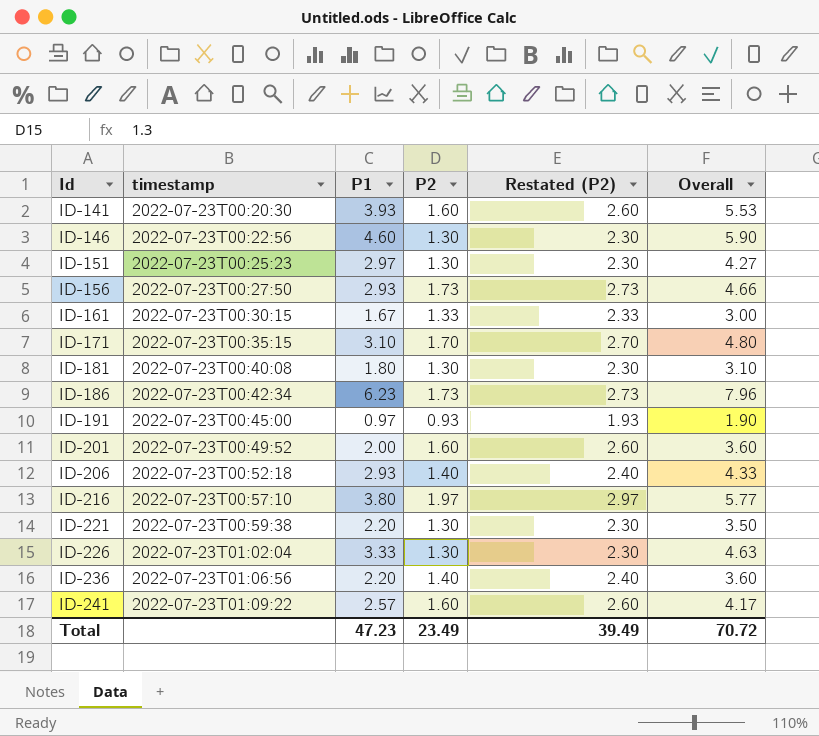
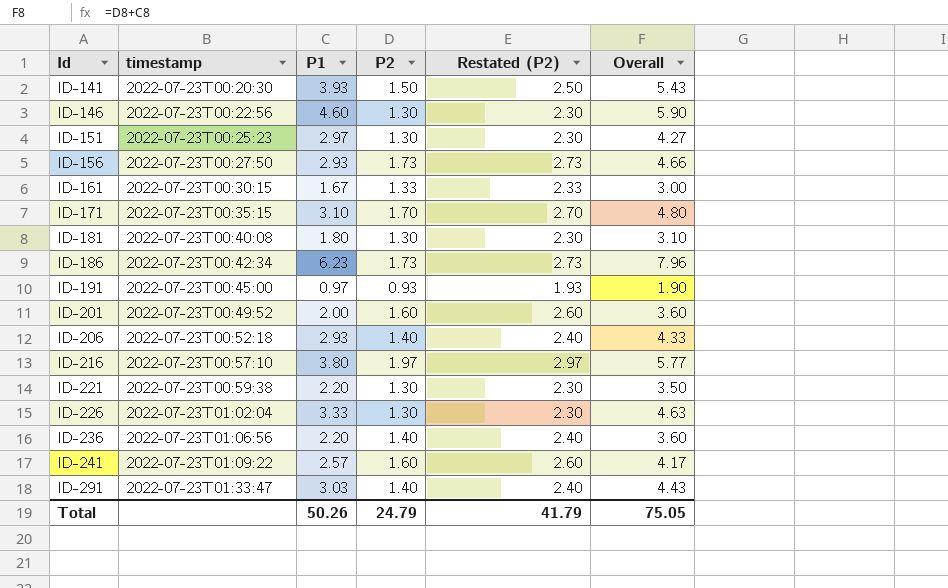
ID-141 | P2: 1.60 -> 1.50
ID-141 | Restated (P2): 2.60 -> 2.50
ID-141 | Overall: 5.53 -> 5.43
row ID-291: none -> 2022-07-23T01:33:47 | 3.03 | 1.40 | 2.40 | 4.43
Total | P1: 47.23 -> 50.26
Total | P2: 23.49 -> 24.79
Total | Restated (P2): 39.49 -> 41.79
Total | Overall: 70.72 -> 75.05

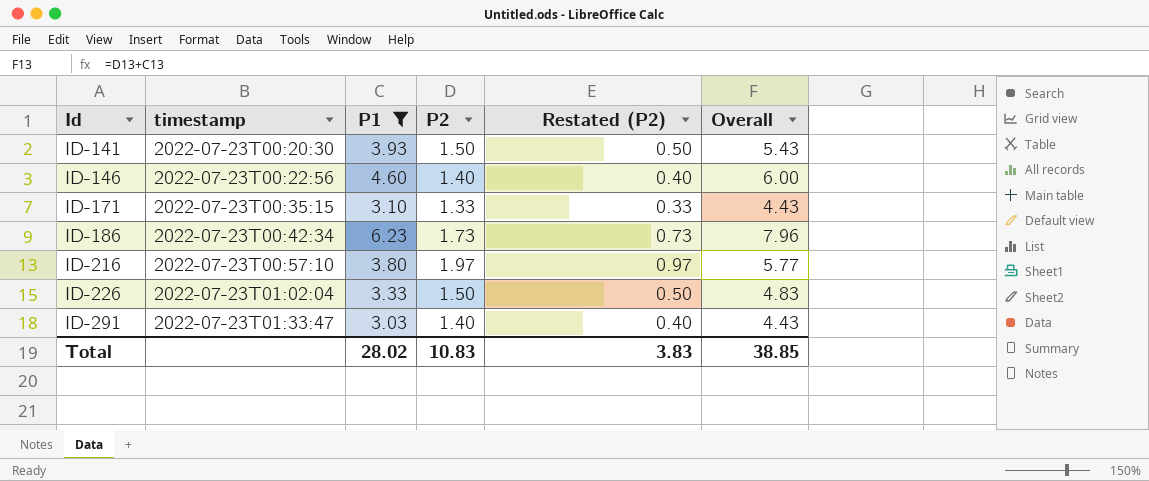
filter: none -> P1 >= 3.03
column Restated (P2) | formula: [P2] + 1 -> [P2] - 1
ID-146 | P2: 1.30 -> 1.40
ID-146 | Overall: 5.90 -> 6.00
ID-171 | P2: 1.70 -> 1.33
ID-171 | Overall: 4.80 -> 4.43
ID-226 | P2: 1.30 -> 1.50
ID-226 | Overall: 4.63 -> 4.83
Total | P1: 50.26 -> 28.02
Total | P2: 24.79 -> 10.83
Total | Restated (P2): 41.79 -> 3.83
Total | Overall: 75.05 -> 38.85

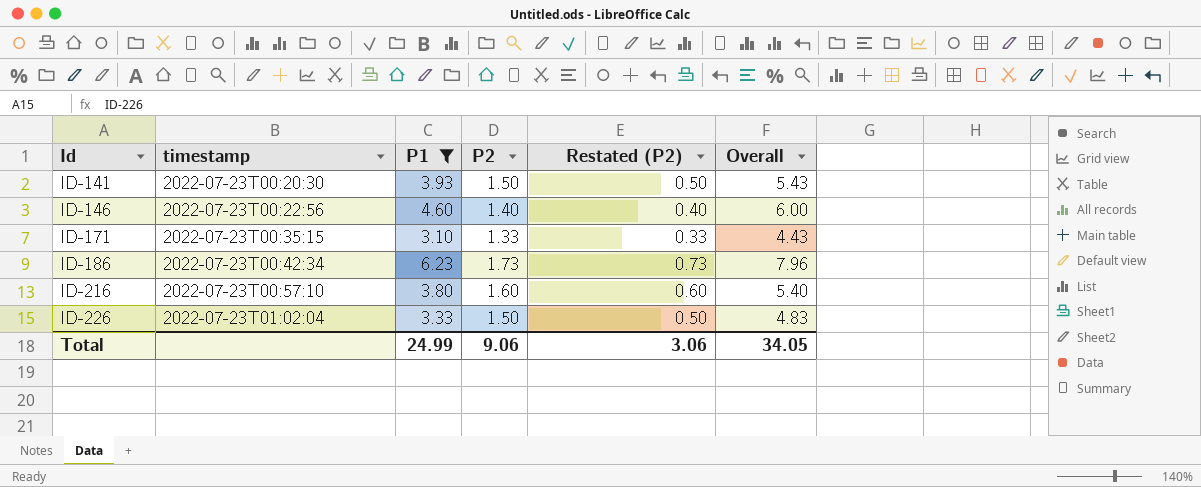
row ID-291: 2022-07-23T01:33:47 | 3.03 | 1.40 | 0.40 | 4.43 -> none
ID-216 | P2: 1.97 -> 1.60
ID-216 | Restated (P2): 0.97 -> 0.60
ID-216 | Overall: 5.77 -> 5.40
Total | P1: 28.02 -> 24.99
Total | P2: 10.83 -> 9.06
Total | Restated (P2): 3.83 -> 3.06
Total | Overall: 38.85 -> 34.05

